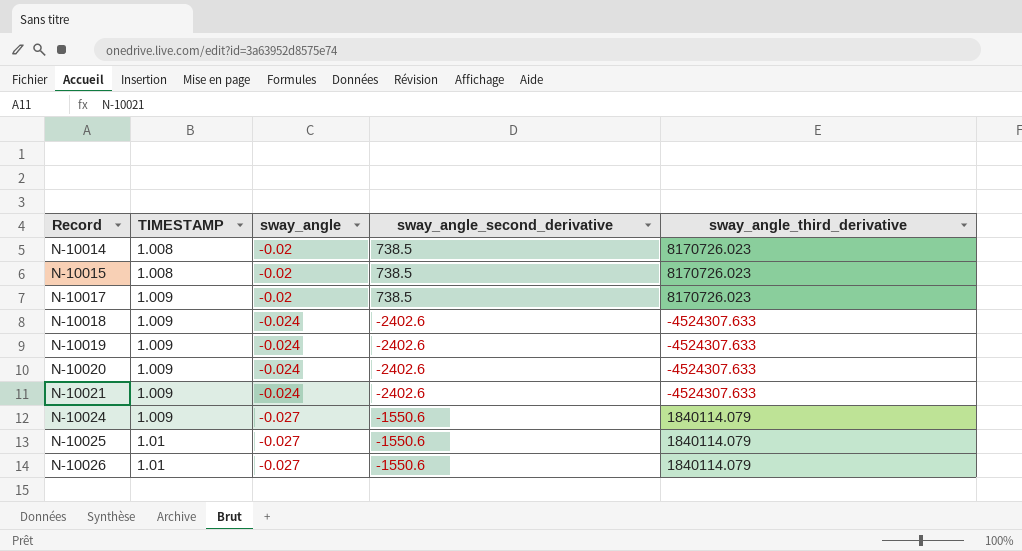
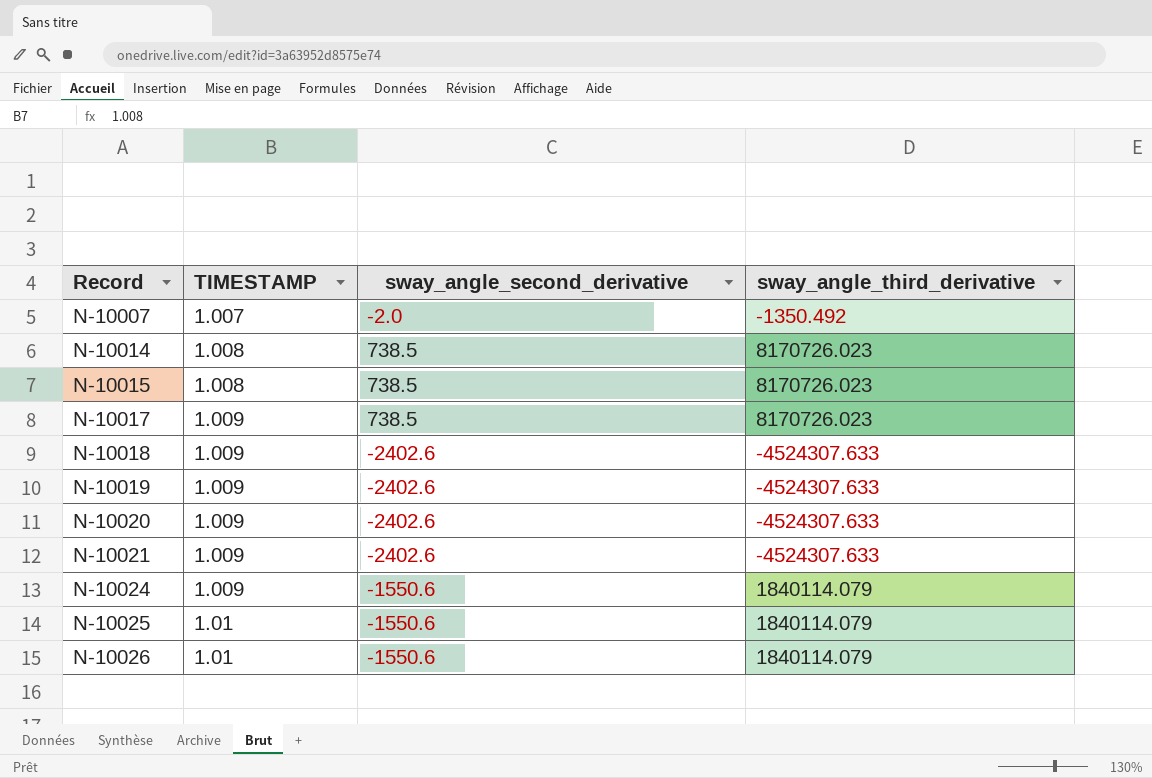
column sway_angle | position: 3 -> none
row N-10007: none -> 1.007 | -2.0 | -1350.492

